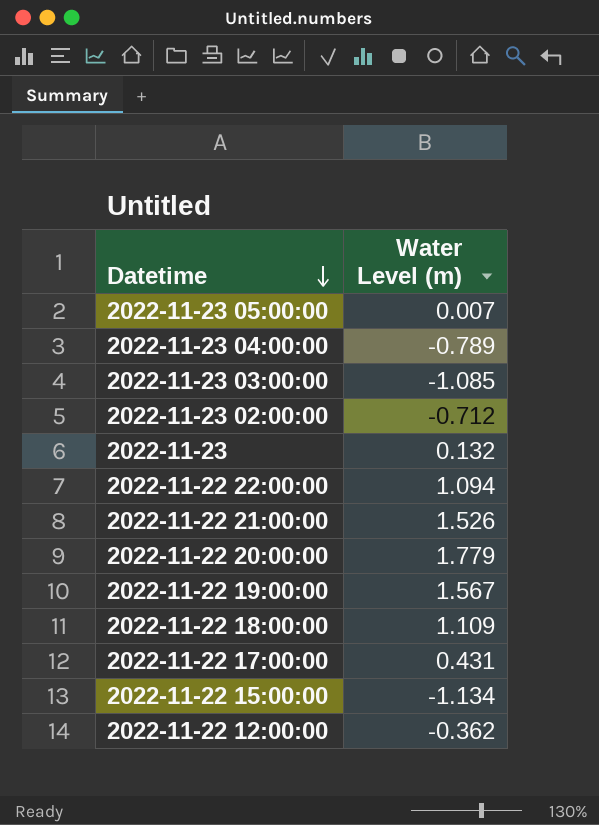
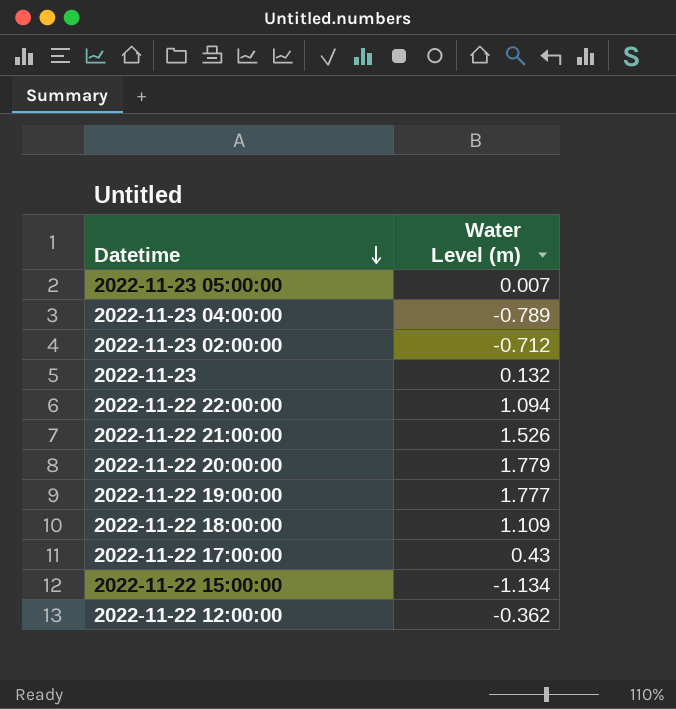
row 2022-11-23 03:00:00: -1.085 -> none
2022-11-22 19:00:00 | Water Level (m): 1.567 -> 1.777
2022-11-22 17:00:00 | Water Level (m): 0.431 -> 0.43

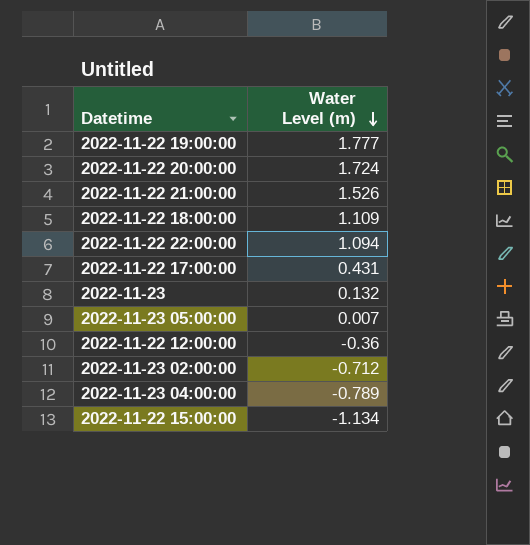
row order: Datetime descending -> Water Level (m) descending
2022-11-22 20:00:00 | Water Level (m): 1.779 -> 1.724
2022-11-22 17:00:00 | Water Level (m): 0.43 -> 0.431
2022-11-22 12:00:00 | Water Level (m): -0.362 -> -0.36

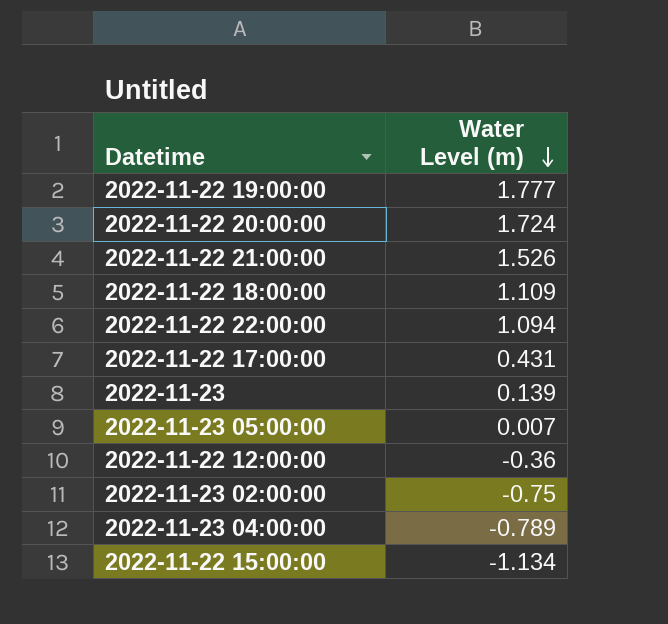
2022-11-23 | Water Level (m): 0.132 -> 0.139
2022-11-23 02:00:00 | Water Level (m): -0.712 -> -0.75

